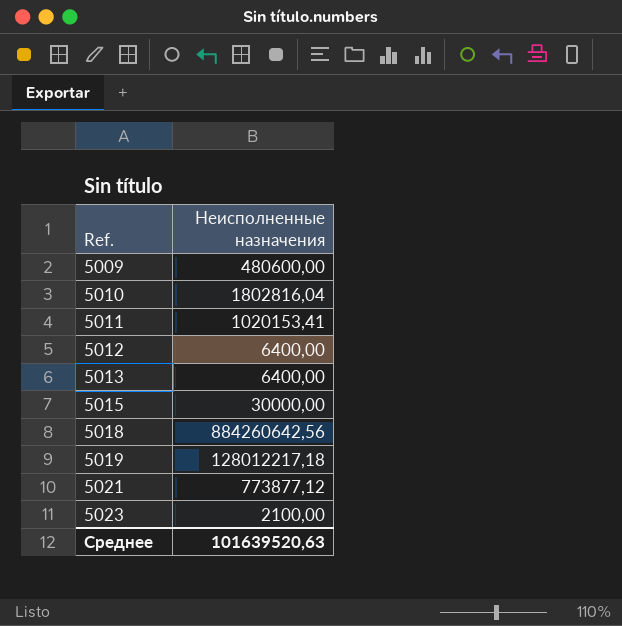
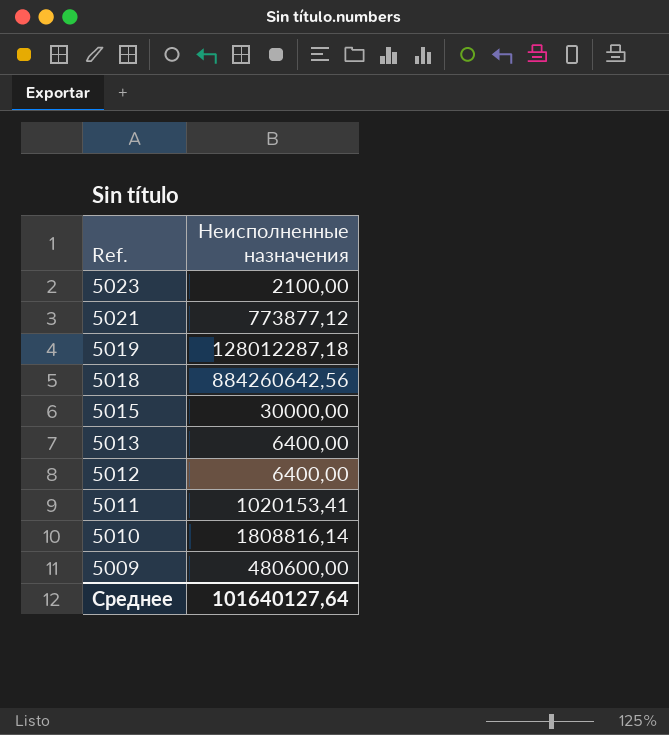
row order: Ref. ascending -> Ref. descending
5019 | Неисполненные назначения: 128012217,18 -> 128012287,18
5010 | Неисполненные назначения: 1802816,04 -> 1808816,14
Среднее | Неисполненные назначения: 101639520,63 -> 101640127,64

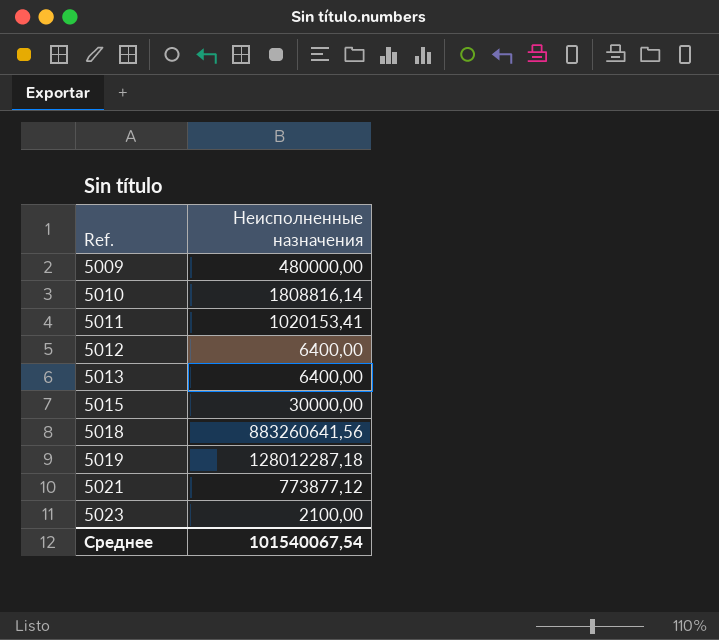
row order: Ref. descending -> Ref. ascending
5009 | Неисполненные назначения: 480600,00 -> 480000,00
5018 | Неисполненные назначения: 884260642,56 -> 883260641,56
Среднее | Неисполненные назначения: 101640127,64 -> 101540067,54

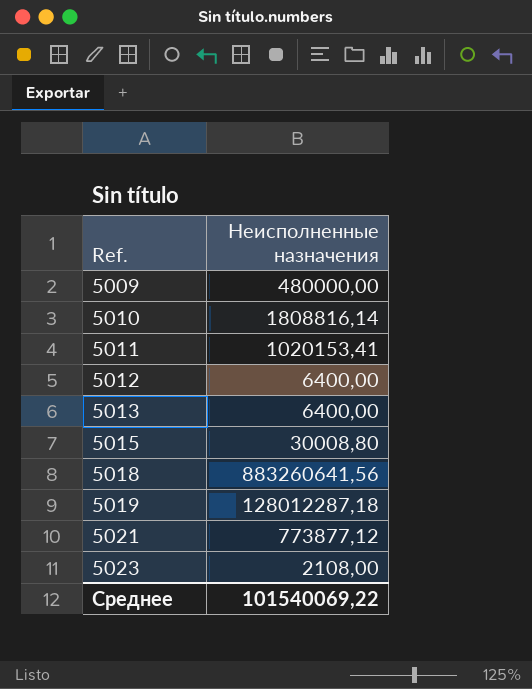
5015 | Неисполненные назначения: 30000,00 -> 30008,80
5023 | Неисполненные назначения: 2100,00 -> 2108,00
Среднее | Неисполненные назначения: 101540067,54 -> 101540069,22

